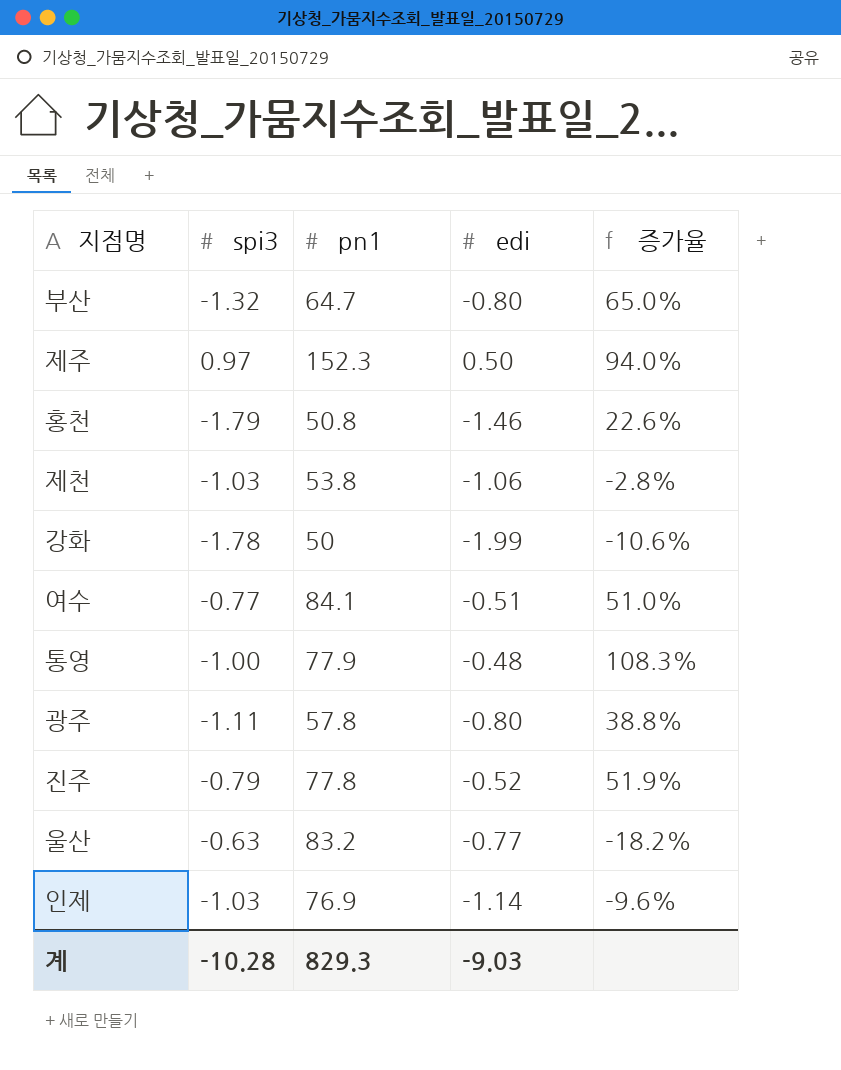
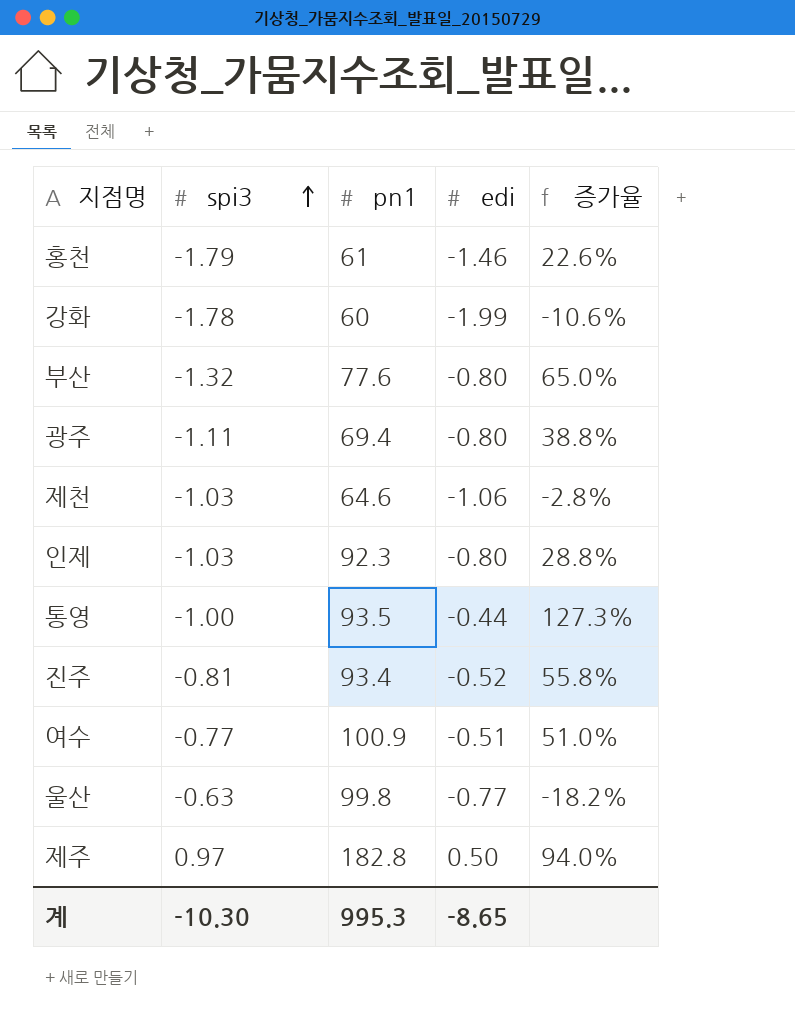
row order: none -> spi3 ascending
홍천 | pn1: 50.8 -> 61
강화 | pn1: 50 -> 60
부산 | pn1: 64.7 -> 77.6
광주 | pn1: 57.8 -> 69.4
제천 | pn1: 53.8 -> 64.6
인제 | pn1: 76.9 -> 92.3
인제 | edi: -1.14 -> -0.80
인제 | 증가율: -9.6% -> 28.8%
통영 | pn1: 77.9 -> 93.5
통영 | edi: -0.48 -> -0.44
통영 | 증가율: 108.3% -> 127.3%
진주 | spi3: -0.79 -> -0.81
진주 | pn1: 77.8 -> 93.4
진주 | 증가율: 51.9% -> 55.8%
여수 | pn1: 84.1 -> 100.9
울산 | pn1: 83.2 -> 99.8
제주 | pn1: 152.3 -> 182.8
계 | spi3: -10.28 -> -10.30
계 | pn1: 829.3 -> 995.3
계 | edi: -9.03 -> -8.65

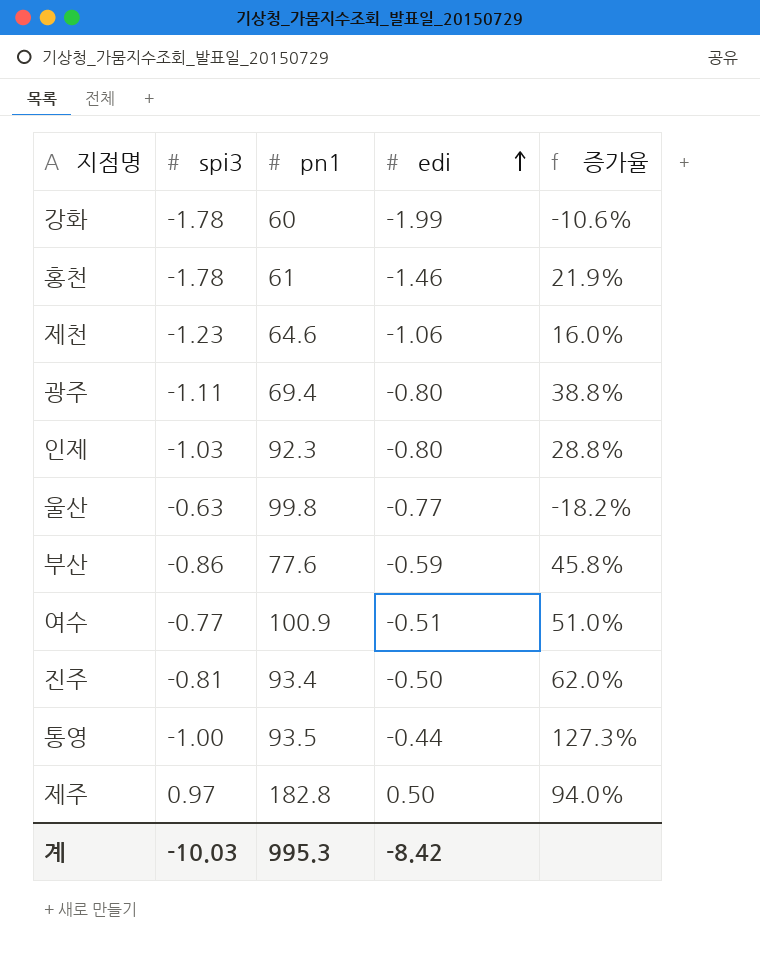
row order: spi3 ascending -> edi ascending
홍천 | spi3: -1.79 -> -1.78
홍천 | 증가율: 22.6% -> 21.9%
제천 | spi3: -1.03 -> -1.23
제천 | 증가율: -2.8% -> 16.0%
부산 | spi3: -1.32 -> -0.86
부산 | edi: -0.80 -> -0.59
부산 | 증가율: 65.0% -> 45.8%
진주 | edi: -0.52 -> -0.50
진주 | 증가율: 55.8% -> 62.0%
계 | spi3: -10.30 -> -10.03
계 | edi: -8.65 -> -8.42

